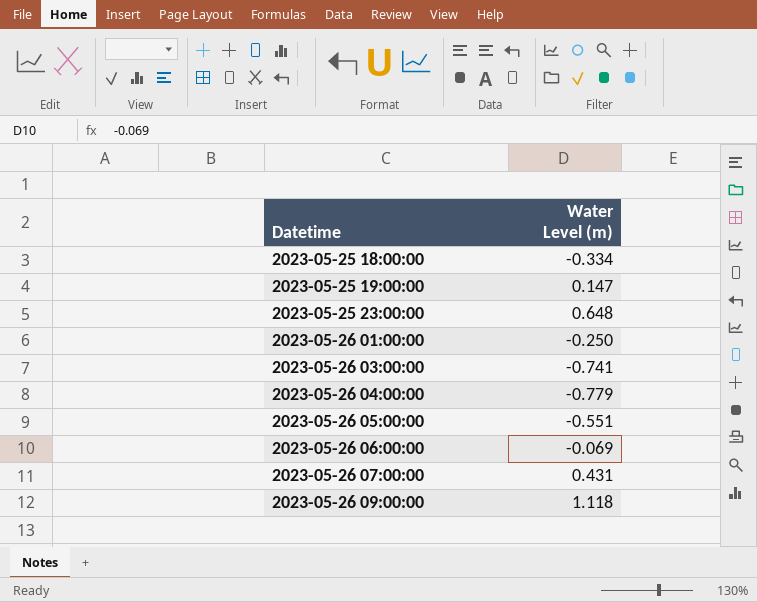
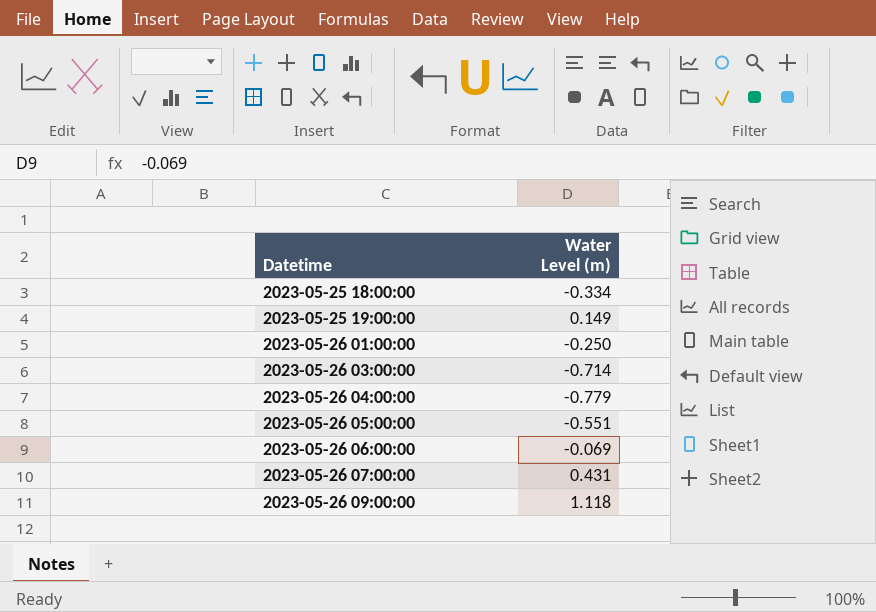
row 2023-05-25 23:00:00: 0.648 -> none
2023-05-25 19:00:00 | Water Level (m): 0.147 -> 0.149
2023-05-26 03:00:00 | Water Level (m): -0.741 -> -0.714

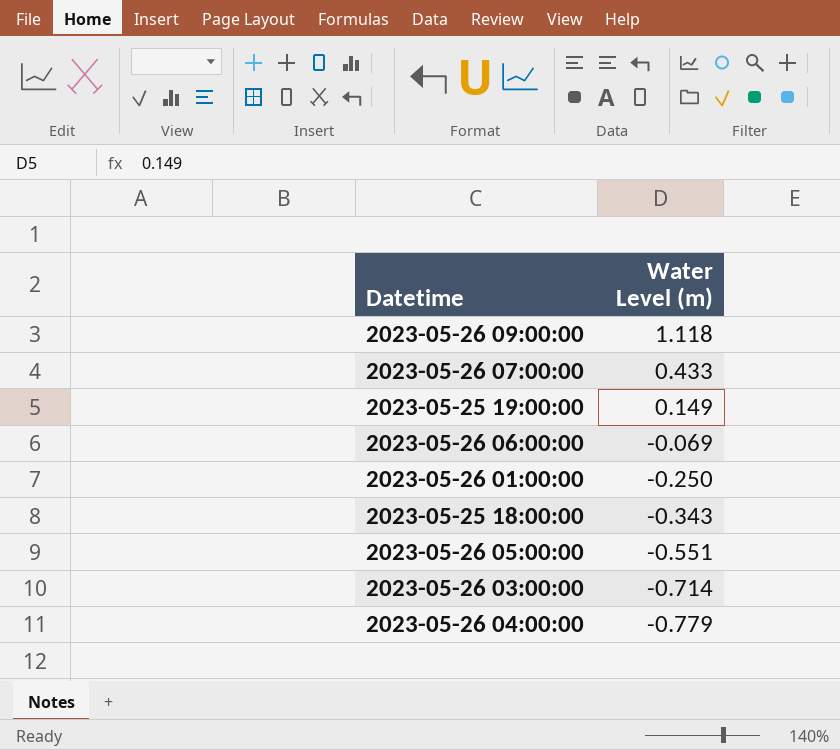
row order: Datetime ascending -> Water Level (m) descending
2023-05-26 07:00:00 | Water Level (m): 0.431 -> 0.433
2023-05-25 18:00:00 | Water Level (m): -0.334 -> -0.343

